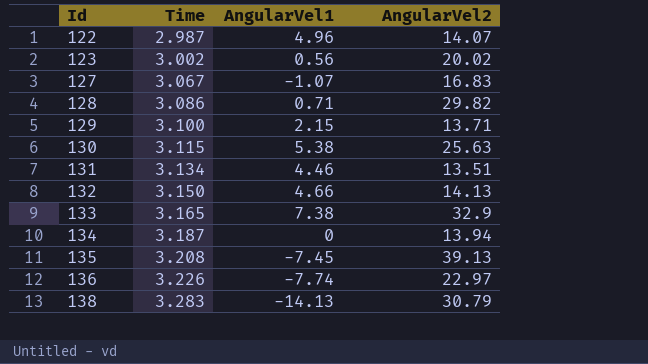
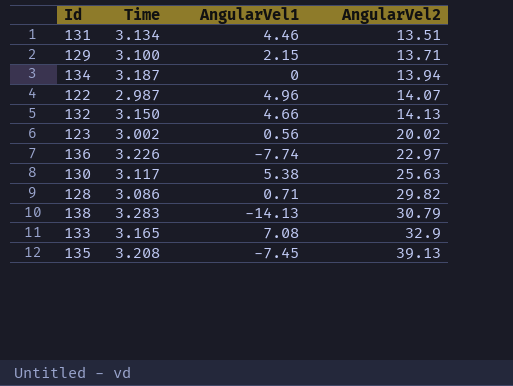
row order: Id ascending -> AngularVel2 ascending
row 127: 3.067 | -1.07 | 16.83 -> none
130 | Time: 3.115 -> 3.117
133 | AngularVel1: 7.38 -> 7.08

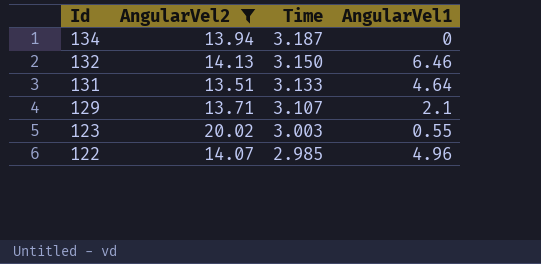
filter: none -> AngularVel2 <= 20.02
row order: AngularVel2 ascending -> Id descending
column AngularVel2 | position: 4 -> 2
132 | AngularVel1: 4.66 -> 6.46
131 | Time: 3.134 -> 3.133
131 | AngularVel1: 4.46 -> 4.64
129 | Time: 3.100 -> 3.107
129 | AngularVel1: 2.15 -> 2.1
123 | Time: 3.002 -> 3.003
123 | AngularVel1: 0.56 -> 0.55
122 | Time: 2.987 -> 2.985

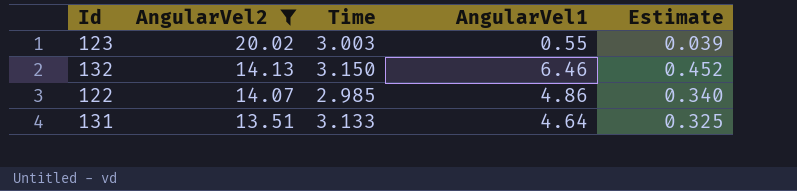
row order: Id descending -> AngularVel2 descending
column Estimate | formula: none -> [AngularVel1] * 0.07
row 134: 13.94 | 3.187 | 0 -> none
row 129: 13.71 | 3.107 | 2.1 -> none
122 | AngularVel1: 4.96 -> 4.86

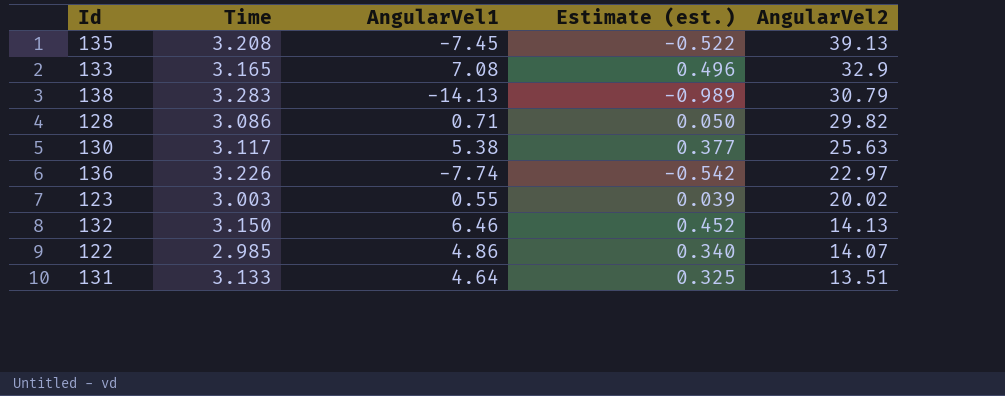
filter: AngularVel2 <= 20.02 -> none
column name: Estimate -> Estimate (est.)
column AngularVel2 | position: 2 -> 5

